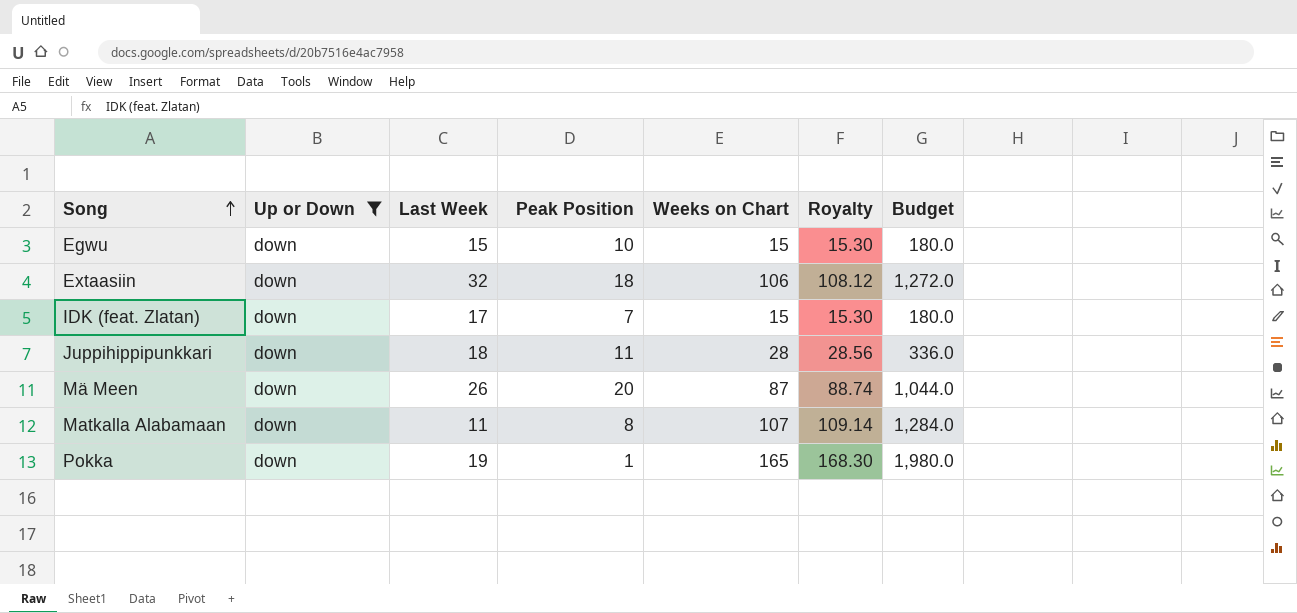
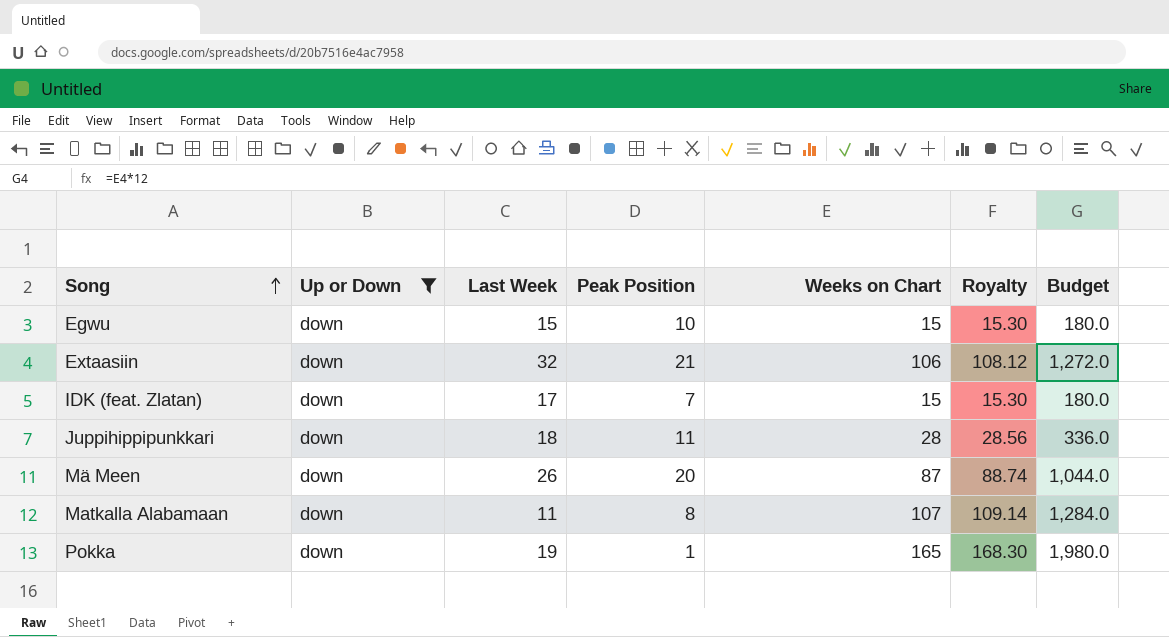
Extaasiin | Peak Position: 18 -> 21

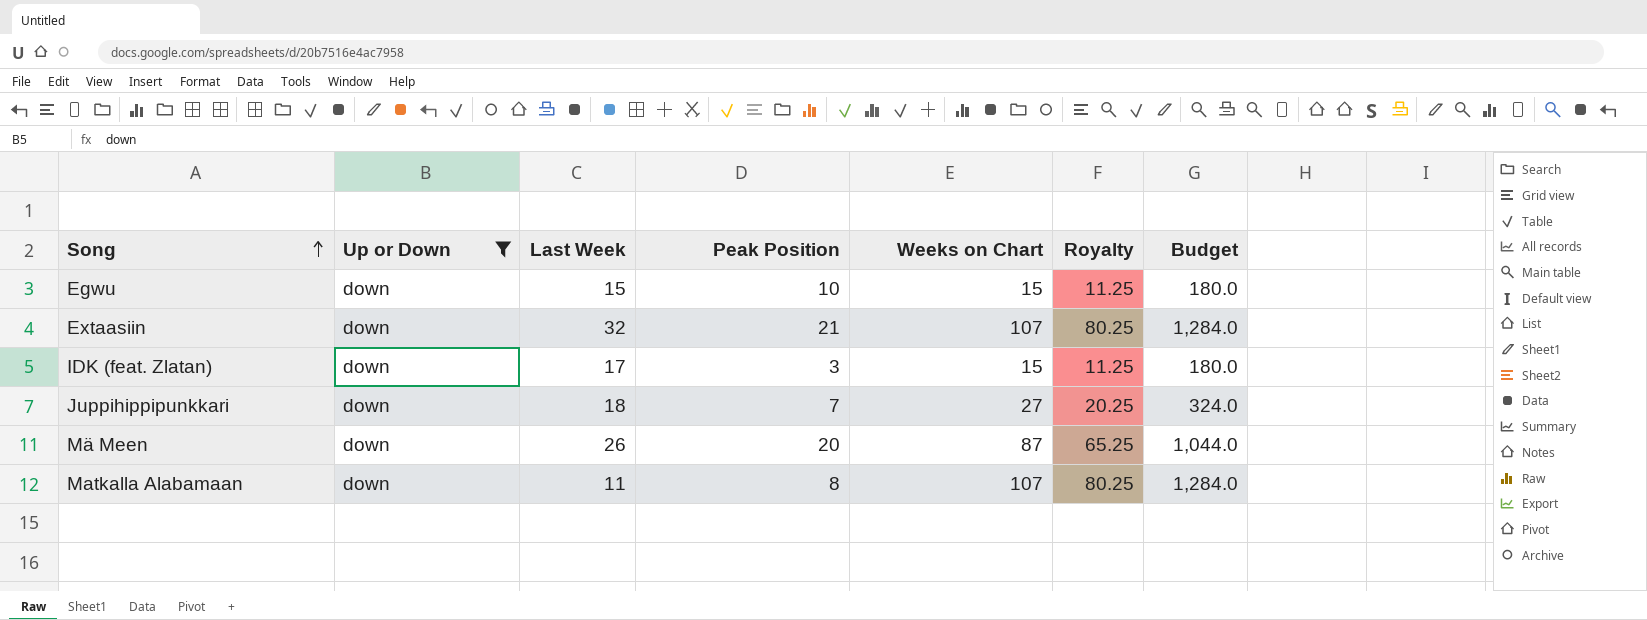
column Royalty | formula: [Weeks on Chart] * 1.02 -> [Weeks on Chart] * 0.75
row Pokka: down | 19 | 1 | 165 | 168.30 | 1,980.0 -> none
Extaasiin | Weeks on Chart: 106 -> 107
Extaasiin | Budget: 1,272.0 -> 1,284.0
IDK (feat. Zlatan) | Peak Position: 7 -> 3
Juppihippipunkkari | Peak Position: 11 -> 7
Juppihippipunkkari | Weeks on Chart: 28 -> 27
Juppihippipunkkari | Budget: 336.0 -> 324.0

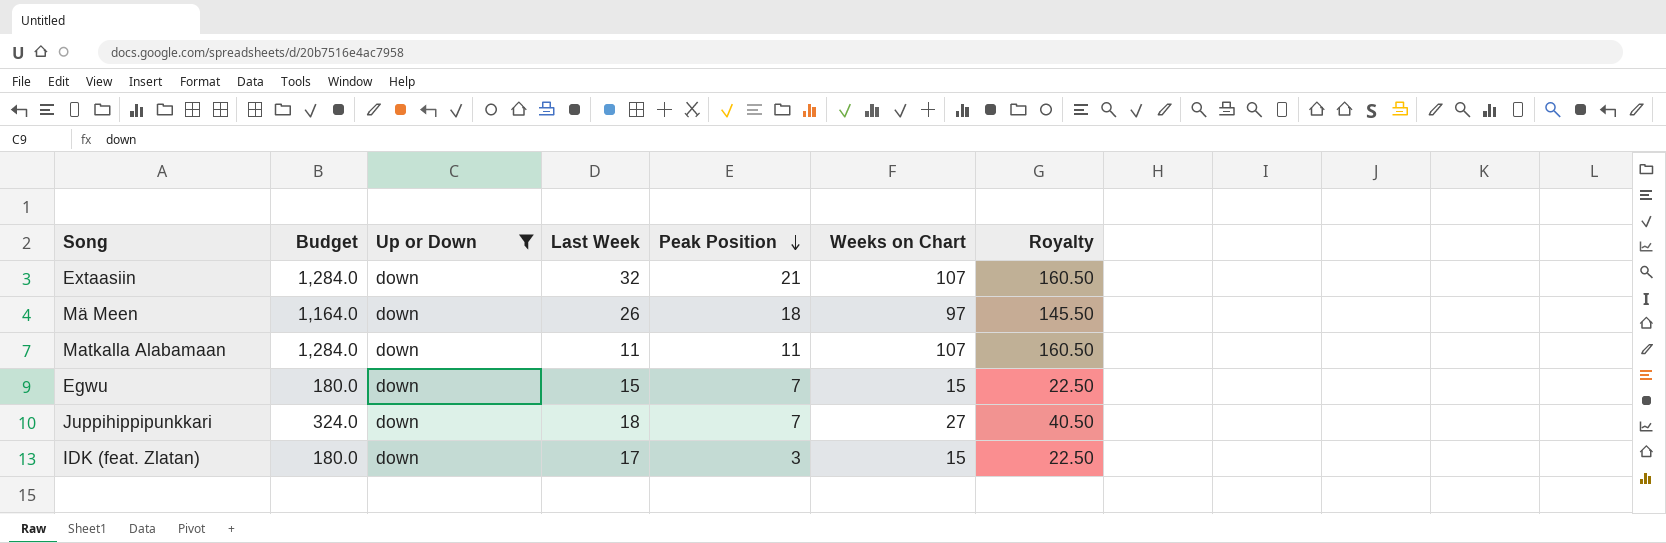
row order: Song ascending -> Peak Position descending
column Budget | position: 7 -> 2
column Royalty | formula: [Weeks on Chart] * 0.75 -> [Weeks on Chart] * 1.5
Mä Meen | Budget: 1,044.0 -> 1,164.0
Mä Meen | Peak Position: 20 -> 18
Mä Meen | Weeks on Chart: 87 -> 97
Matkalla Alabamaan | Peak Position: 8 -> 11
Egwu | Peak Position: 10 -> 7

